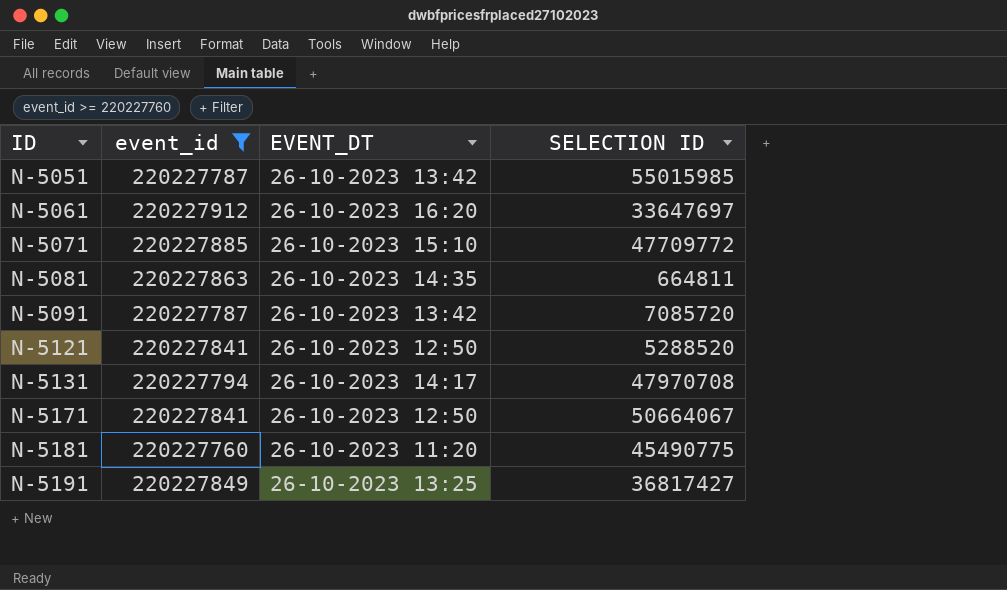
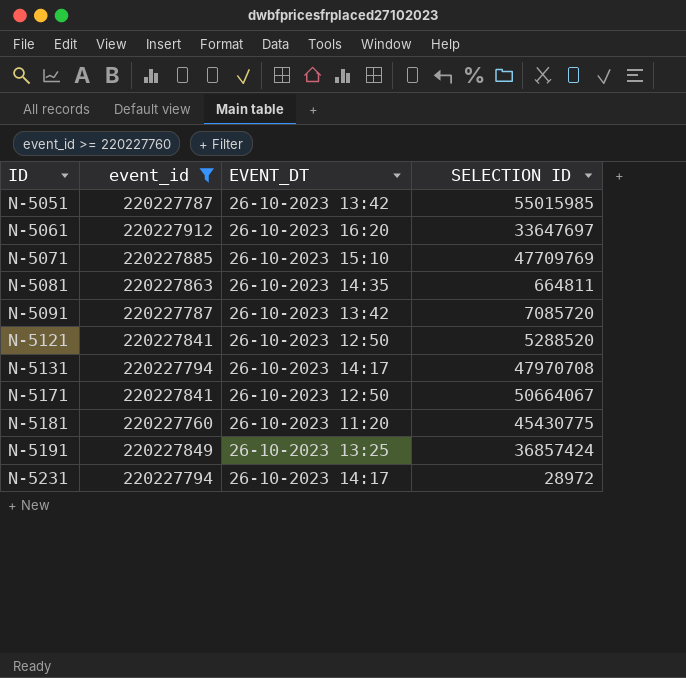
N-5071 | SELECTION ID: 47709772 -> 47709769
N-5181 | SELECTION ID: 45490775 -> 45430775
N-5191 | SELECTION ID: 36817427 -> 36857424
row N-5231: none -> 220227794 | 26-10-2023 14:17 | 28972

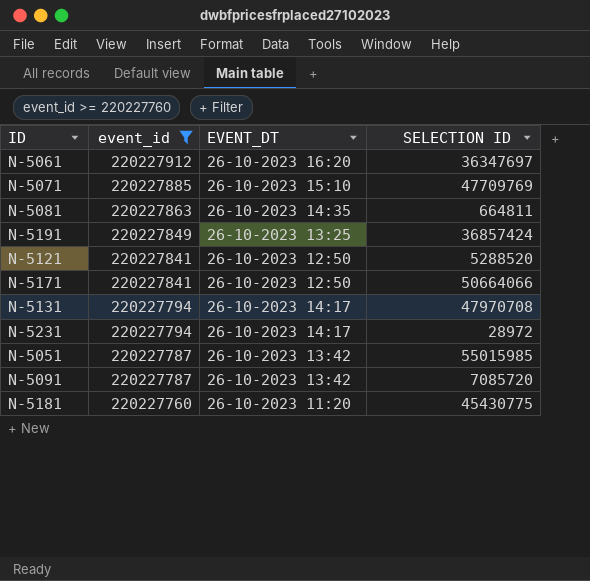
row order: ID ascending -> event_id descending
N-5061 | SELECTION ID: 33647697 -> 36347697
N-5171 | SELECTION ID: 50664067 -> 50664066

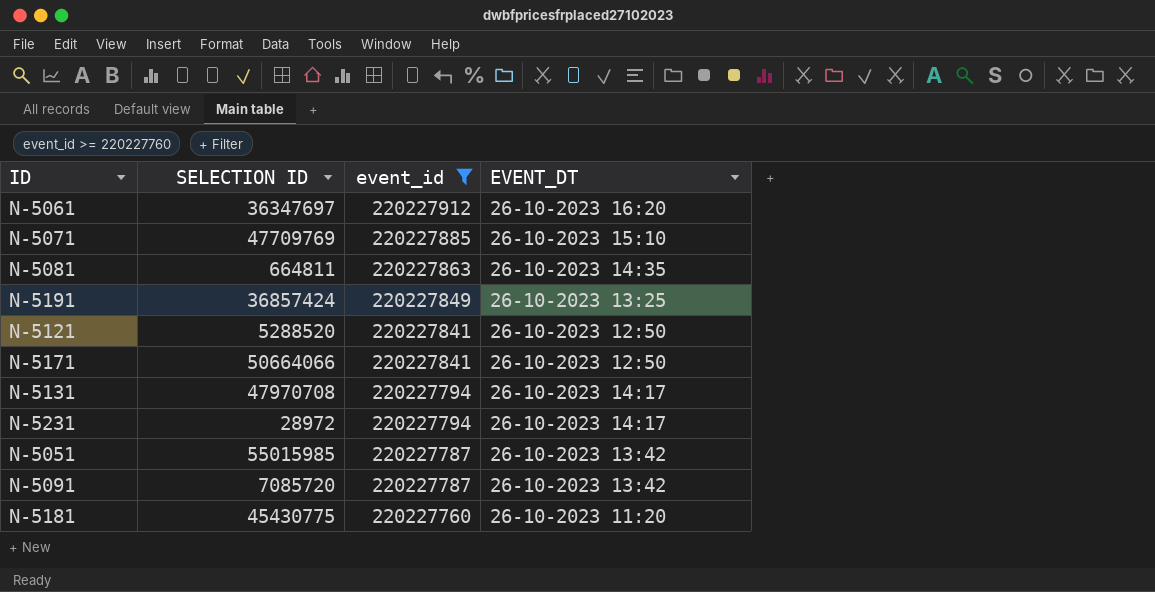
column SELECTION ID | position: 4 -> 2

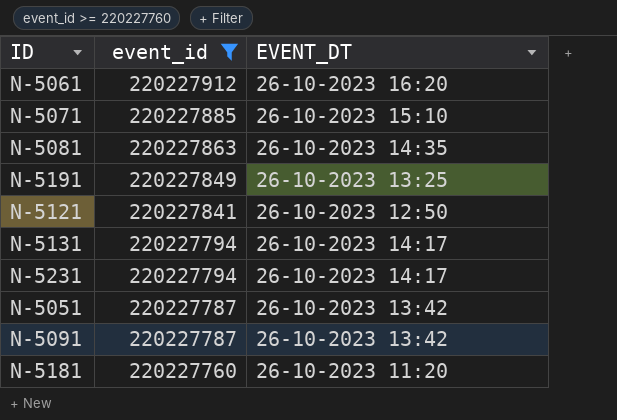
column SELECTION ID | position: 2 -> none
row N-5171: 50664066 | 220227841 | 26-10-2023 12:50 -> none

